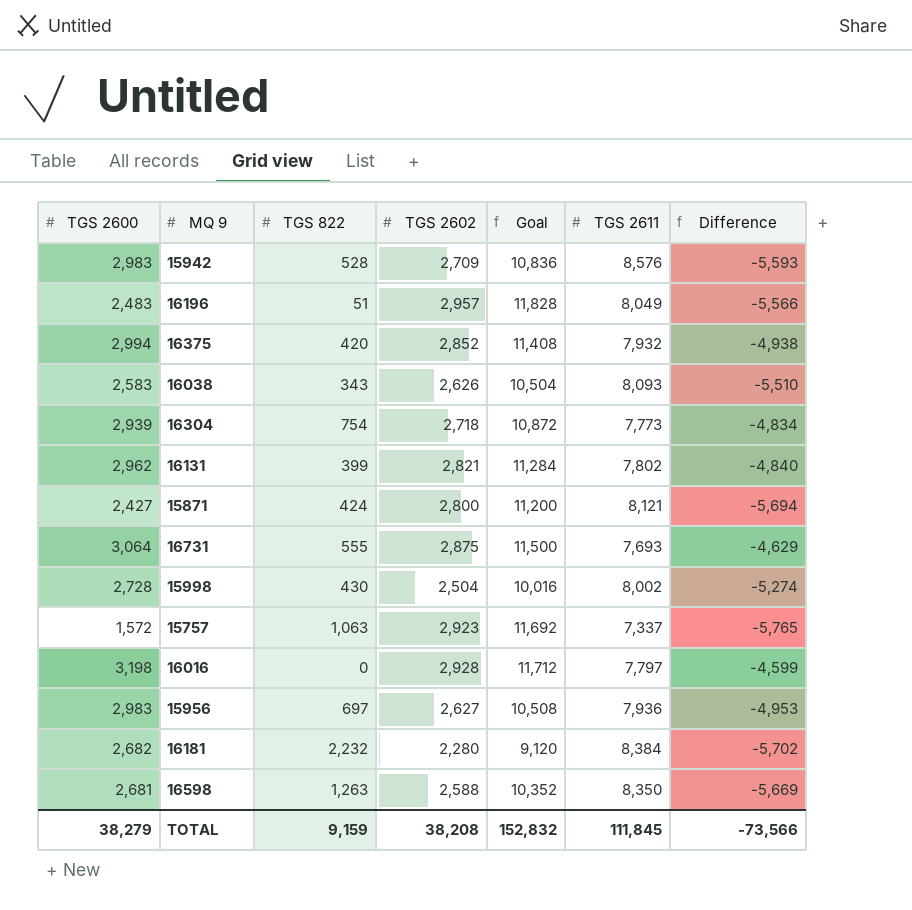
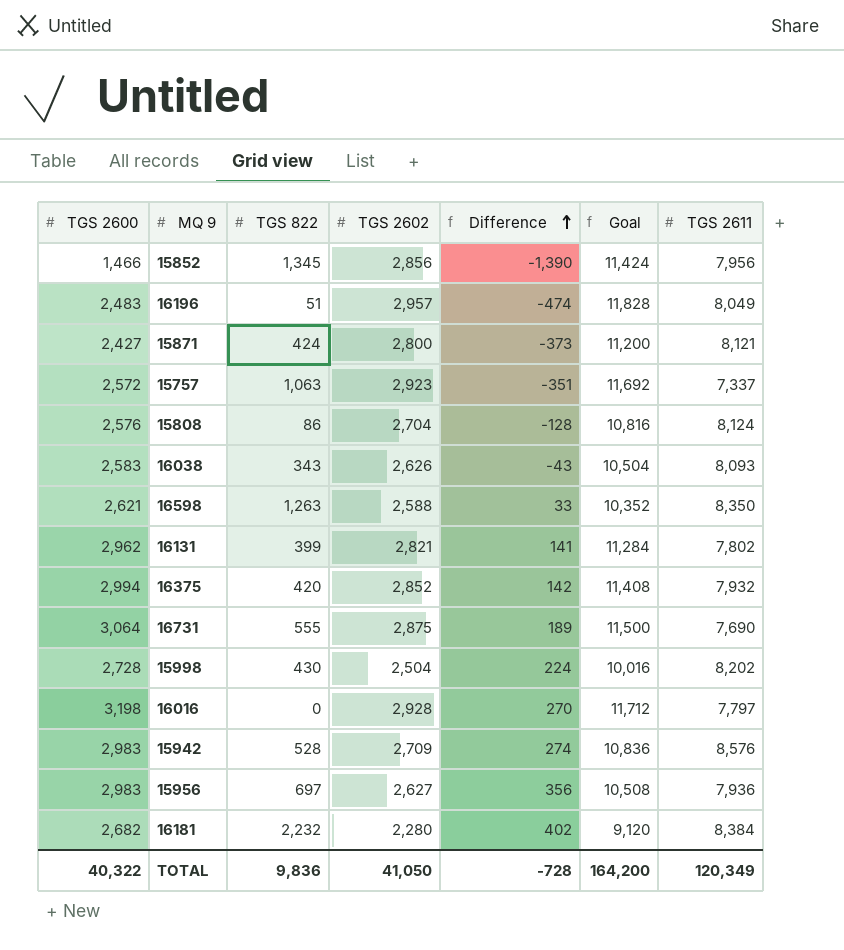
row order: none -> Difference ascending
column Difference | formula: [TGS 2600] - [TGS 2611] -> [TGS 2600] - [TGS 2602]
column Difference | position: 7 -> 5
row 16304: 2,939 | 754 | 2,718 | 10,872 | 7,773 | -4,834 -> none
row 15852: none -> 1,466 | 1,345 | 2,856 | -1,390 | 11,424 | 7,956
15757 | TGS 2600: 1,572 -> 2,572
row 15808: none -> 2,576 | 86 | 2,704 | -128 | 10,816 | 8,124
16598 | TGS 2600: 2,681 -> 2,621
16731 | TGS 2611: 7,693 -> 7,690
15998 | TGS 2611: 8,002 -> 8,202
TOTAL | TGS 2600: 38,279 -> 40,322
TOTAL | TGS 822: 9,159 -> 9,836
TOTAL | TGS 2602: 38,208 -> 41,050
TOTAL | Difference: -73,566 -> -728
TOTAL | Goal: 152,832 -> 164,200
TOTAL | TGS 2611: 111,845 -> 120,349

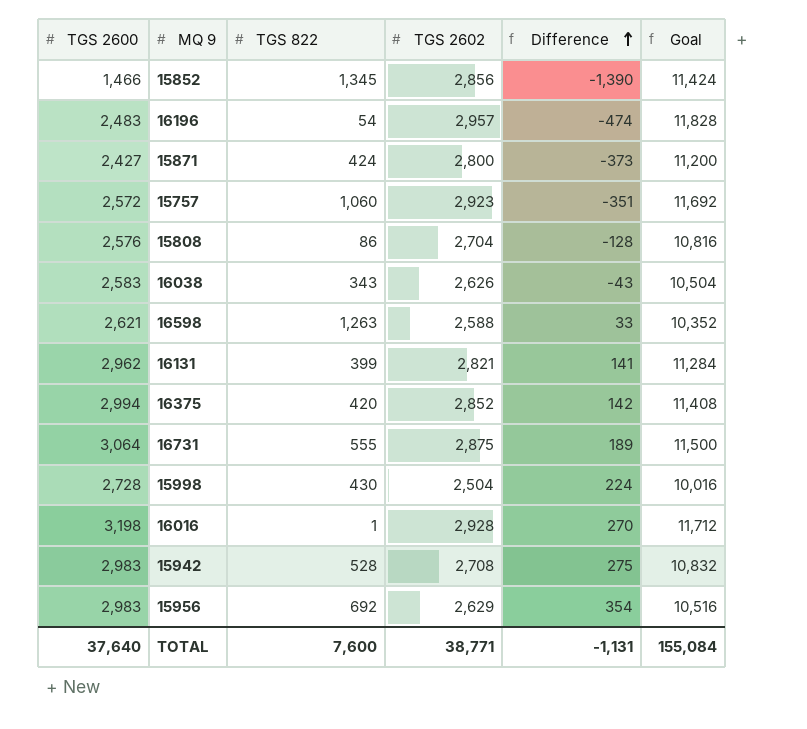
column TGS 2611 | position: 7 -> none
row 16181: 2,682 | 2,232 | 2,280 | 402 | 9,120 | 8,384 -> none
16196 | TGS 822: 51 -> 54
15757 | TGS 822: 1,063 -> 1,060
16016 | TGS 822: 0 -> 1
15942 | TGS 2602: 2,709 -> 2,708
15942 | Difference: 274 -> 275
15942 | Goal: 10,836 -> 10,832
15956 | TGS 822: 697 -> 692
15956 | TGS 2602: 2,627 -> 2,629
15956 | Difference: 356 -> 354
15956 | Goal: 10,508 -> 10,516
TOTAL | TGS 2600: 40,322 -> 37,640
TOTAL | TGS 822: 9,836 -> 7,600
TOTAL | TGS 2602: 41,050 -> 38,771
TOTAL | Difference: -728 -> -1,131
TOTAL | Goal: 164,200 -> 155,084

